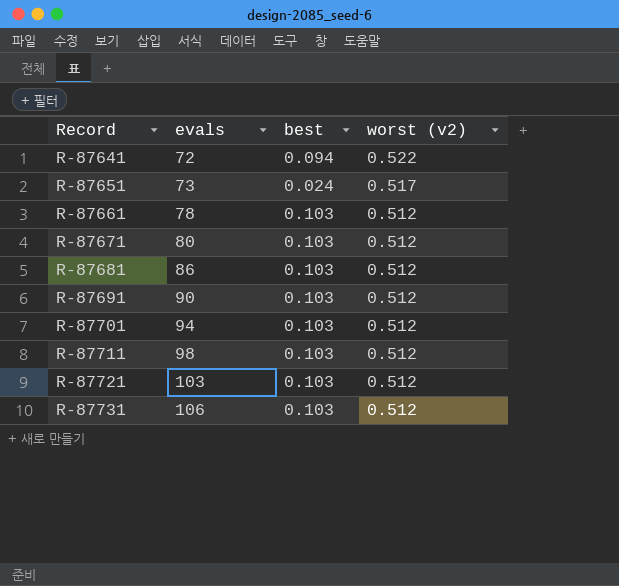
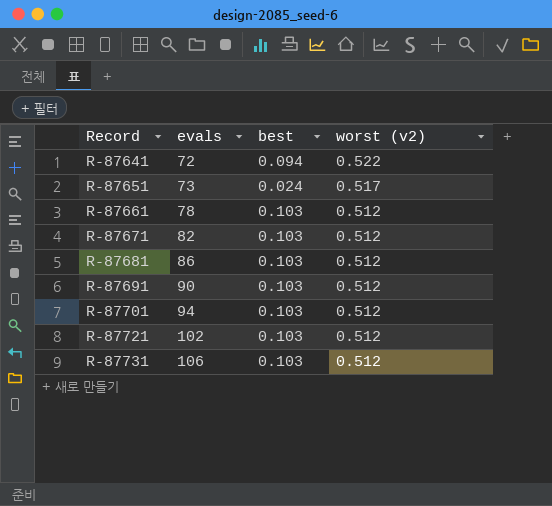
row R-87711: 98 | 0.103 | 0.512 -> none
R-87671 | evals: 80 -> 82
R-87721 | evals: 103 -> 102

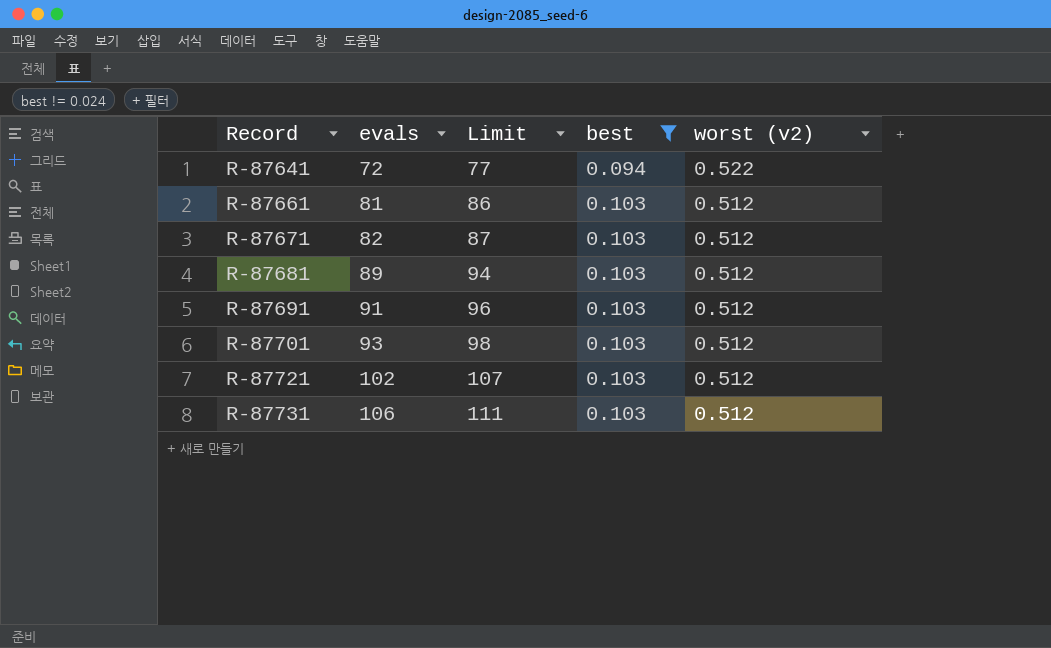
filter: none -> best != 0.024
column Limit | formula: none -> [evals] + 5
R-87661 | evals: 78 -> 81
R-87681 | evals: 86 -> 89
R-87691 | evals: 90 -> 91
R-87701 | evals: 94 -> 93

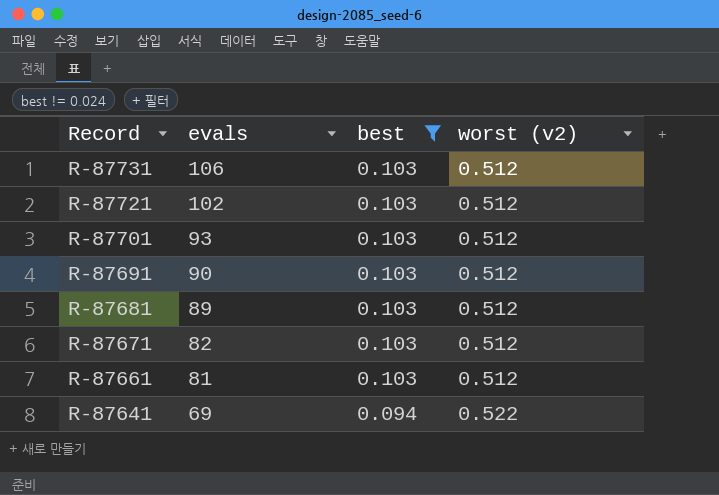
row order: Record ascending -> Record descending
column Limit | formula: [evals] + 5 -> none
R-87691 | evals: 91 -> 90
R-87641 | evals: 72 -> 69

